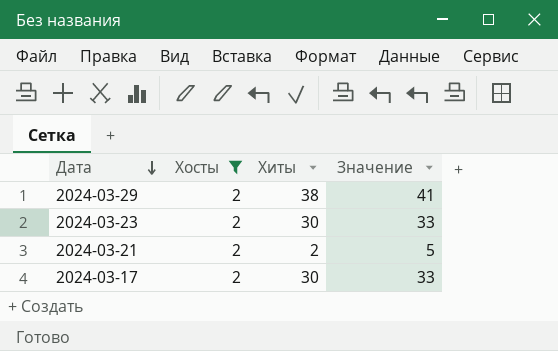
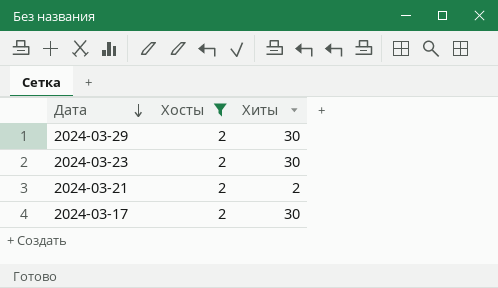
column Значение | formula: [Хиты] + 3 -> none
2024-03-29 | Хиты: 38 -> 30

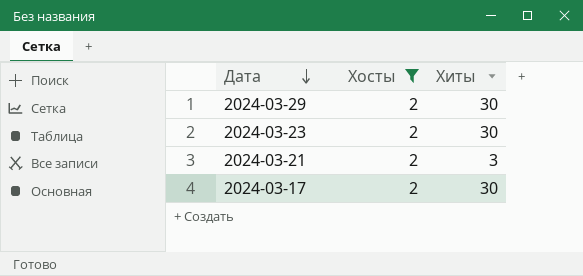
2024-03-21 | Хиты: 2 -> 3

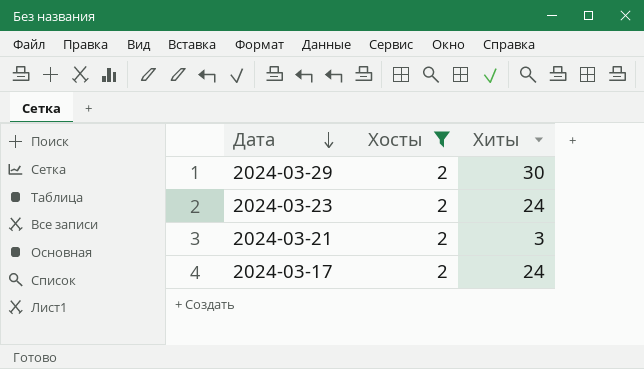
2024-03-23 | Хиты: 30 -> 24
2024-03-17 | Хиты: 30 -> 24

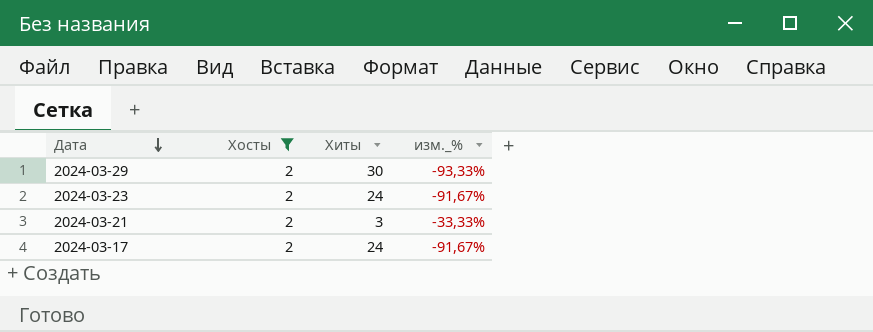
column изм._% | formula: none -> ([Хосты] - [Хиты]) / [Хиты]

